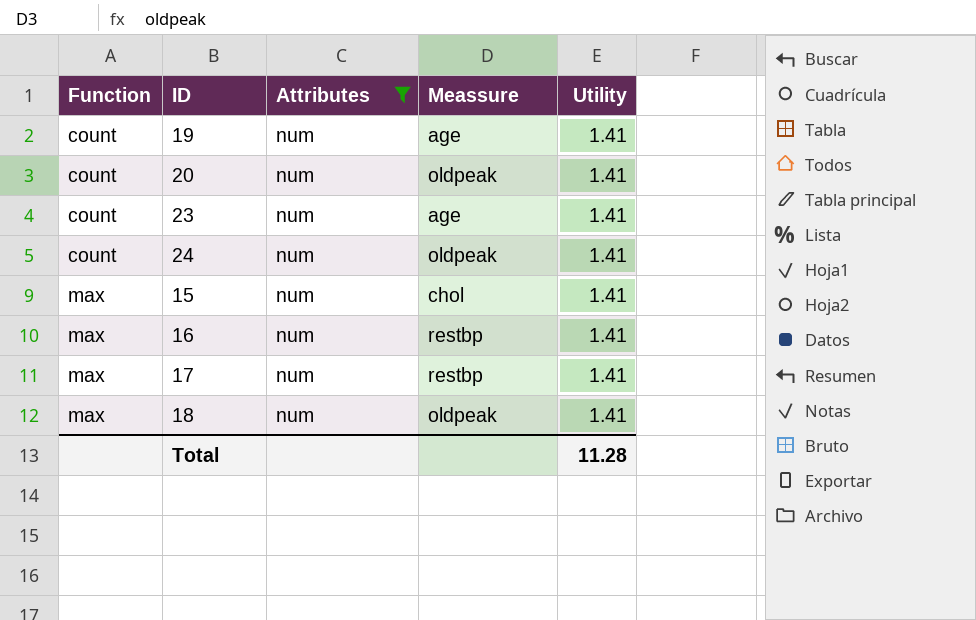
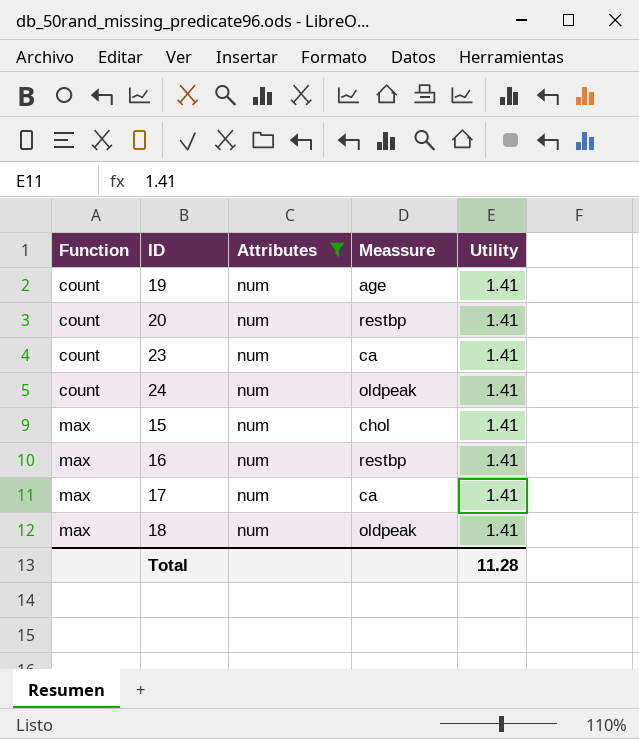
20 | Meassure: oldpeak -> restbp
23 | Meassure: age -> ca
17 | Meassure: restbp -> ca

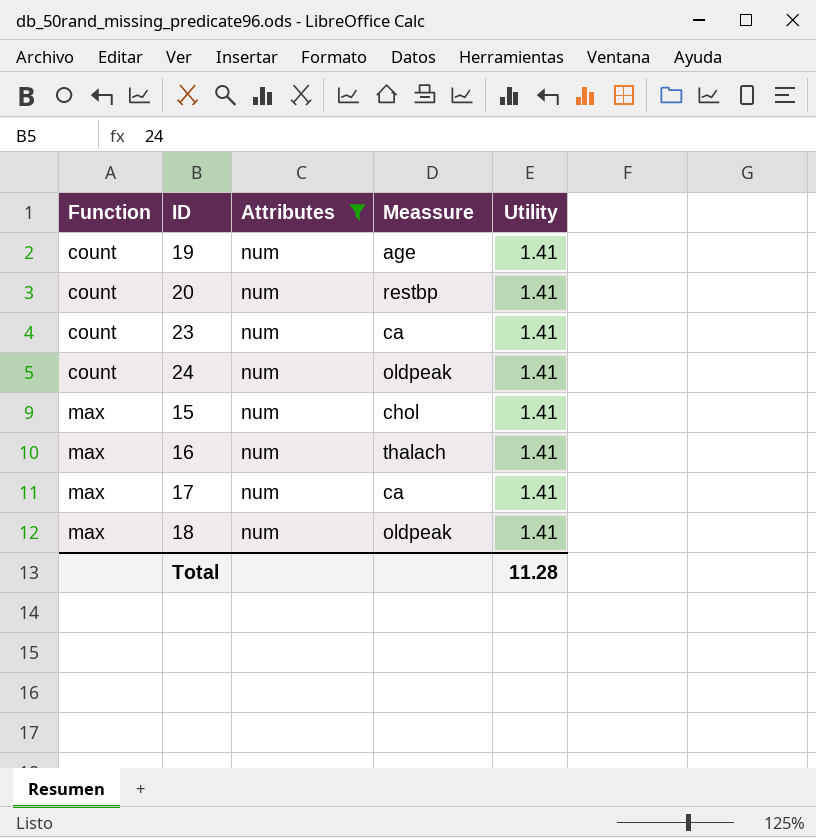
16 | Meassure: restbp -> thalach

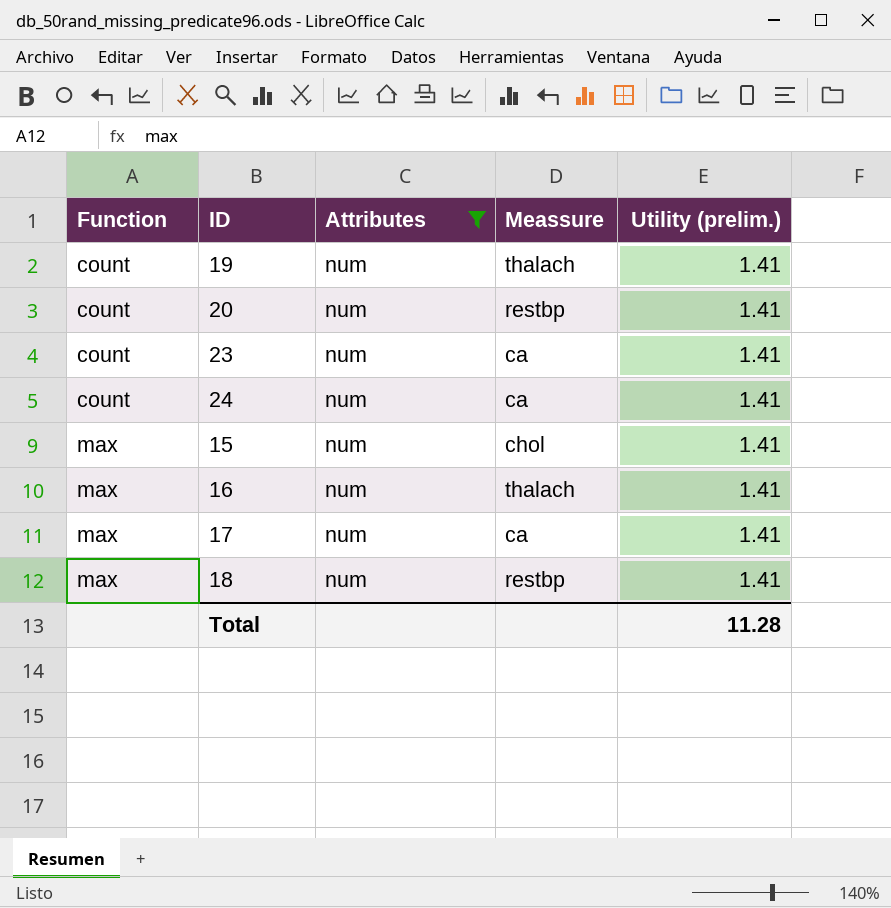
column name: Utility -> Utility (prelim.)
19 | Meassure: age -> thalach
24 | Meassure: oldpeak -> ca
18 | Meassure: oldpeak -> restbp

